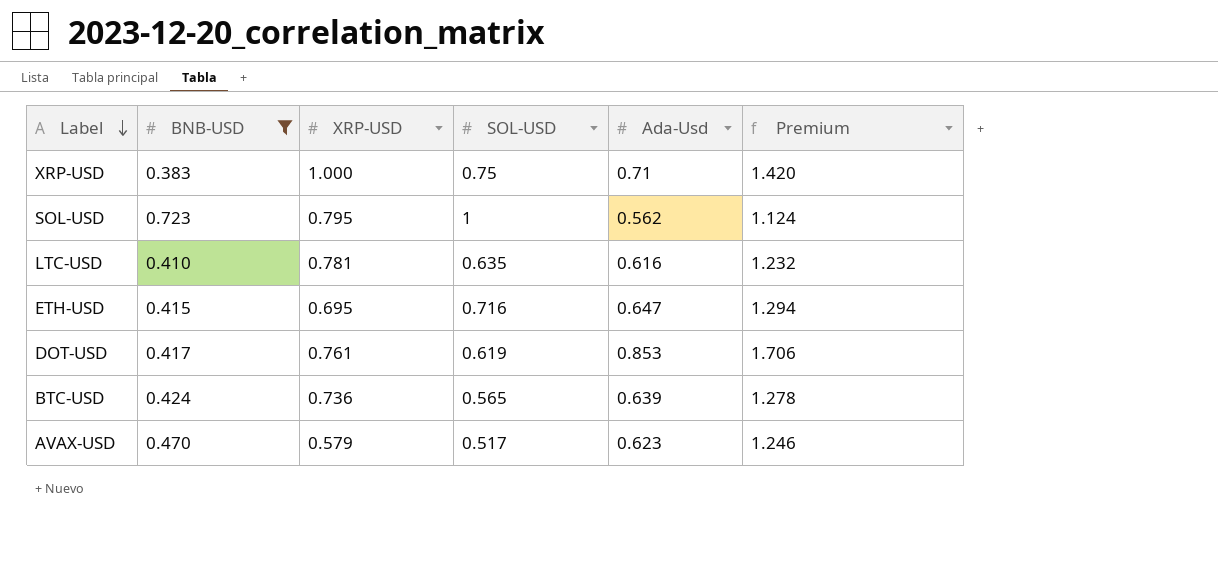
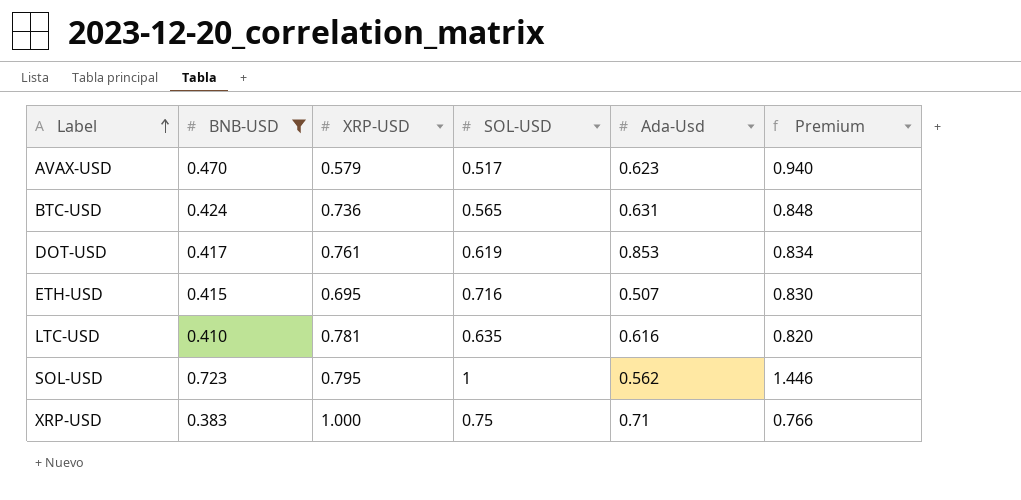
row order: Label descending -> Label ascending
column Premium | formula: [Ada-Usd] * 2 -> [BNB-USD] * 2
BTC-USD | Ada-Usd: 0.639 -> 0.631
ETH-USD | Ada-Usd: 0.647 -> 0.507

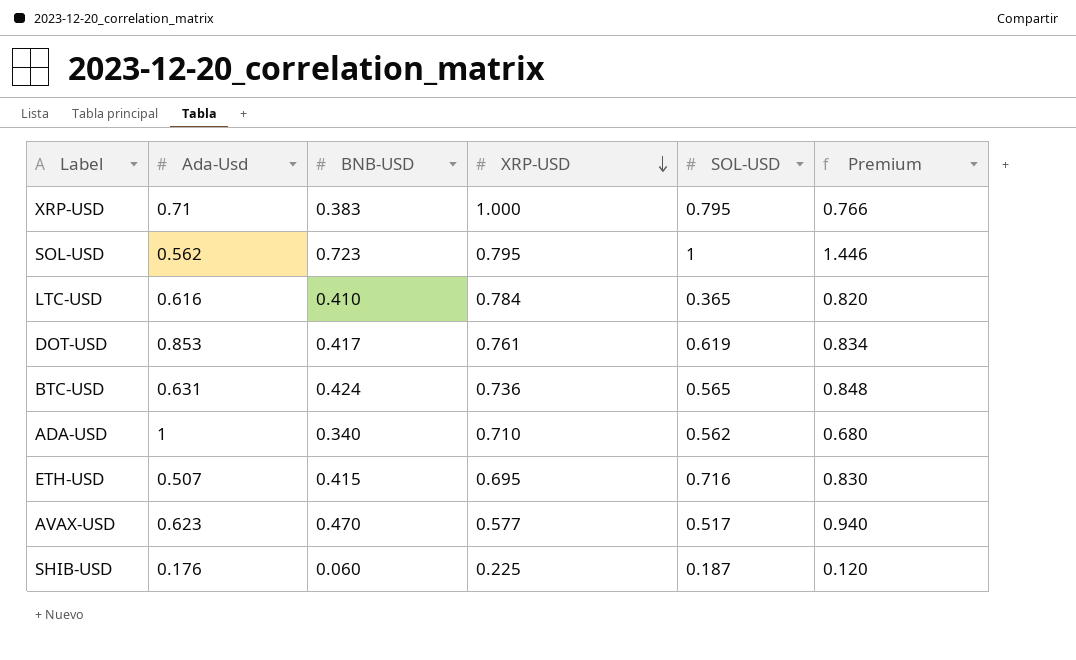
filter: BNB-USD >= 0.383 -> none
row order: Label ascending -> XRP-USD descending
column Ada-Usd | position: 5 -> 2
XRP-USD | SOL-USD: 0.75 -> 0.795
LTC-USD | XRP-USD: 0.781 -> 0.784
LTC-USD | SOL-USD: 0.635 -> 0.365
AVAX-USD | XRP-USD: 0.579 -> 0.577

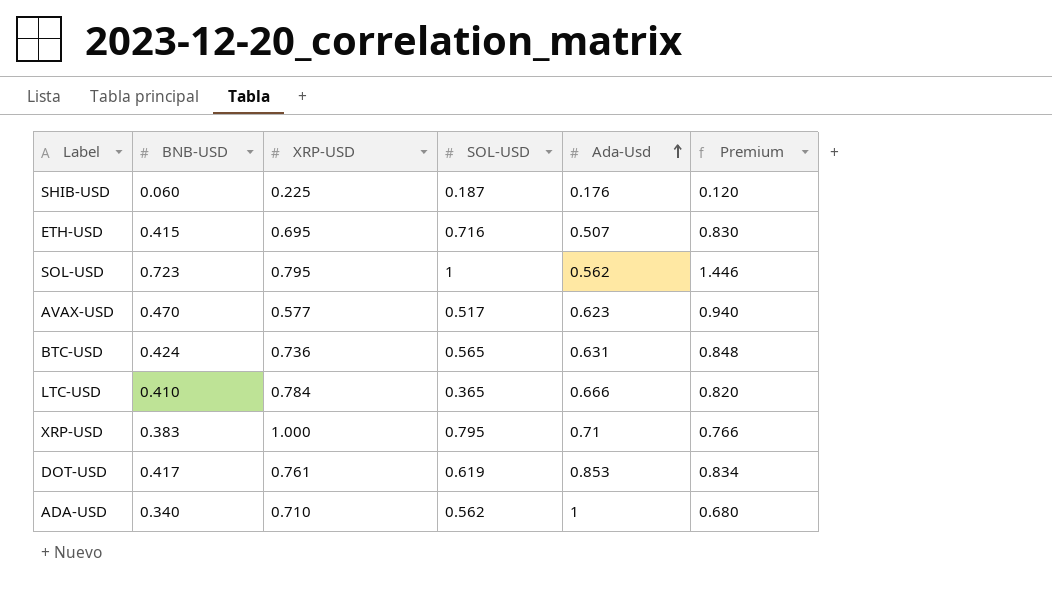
row order: XRP-USD descending -> Ada-Usd ascending
column Ada-Usd | position: 2 -> 5
LTC-USD | Ada-Usd: 0.616 -> 0.666

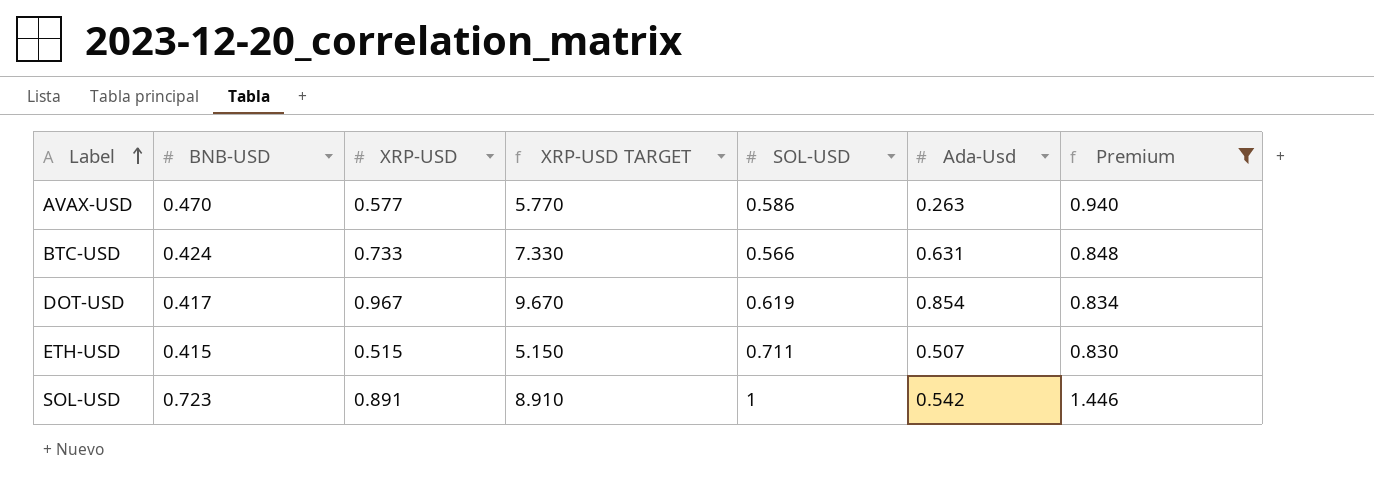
filter: none -> Premium >= 0.830
row order: Ada-Usd ascending -> Label ascending
column XRP-USD TARGET | formula: none -> [XRP-USD] * 10
AVAX-USD | SOL-USD: 0.517 -> 0.586
AVAX-USD | Ada-Usd: 0.623 -> 0.263
BTC-USD | XRP-USD: 0.736 -> 0.733
BTC-USD | SOL-USD: 0.565 -> 0.566
DOT-USD | XRP-USD: 0.761 -> 0.967
DOT-USD | Ada-Usd: 0.853 -> 0.854
ETH-USD | XRP-USD: 0.695 -> 0.515
ETH-USD | SOL-USD: 0.716 -> 0.711
SOL-USD | XRP-USD: 0.795 -> 0.891
SOL-USD | Ada-Usd: 0.562 -> 0.542

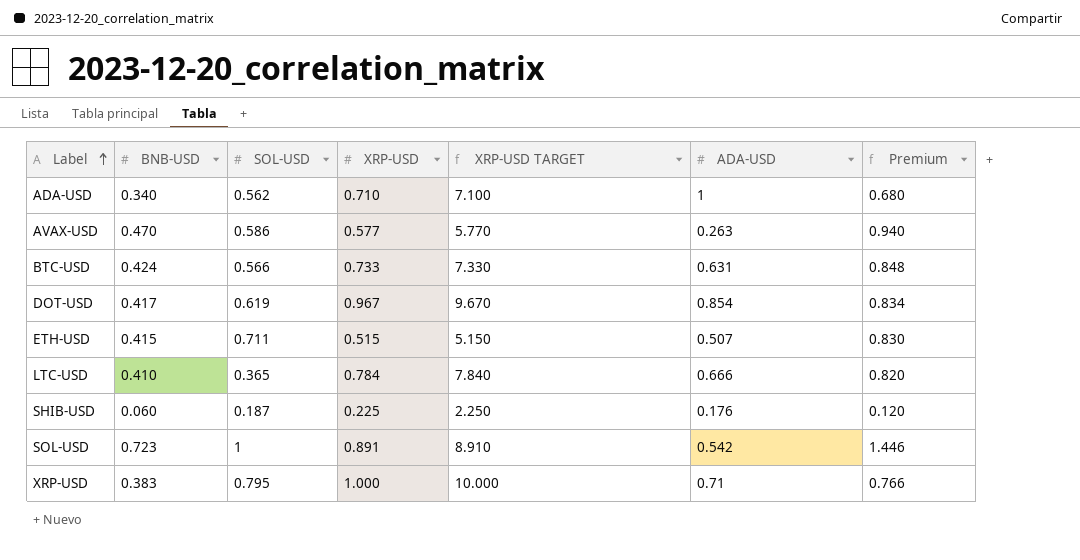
filter: Premium >= 0.830 -> none
column SOL-USD | position: 5 -> 3
column name: Ada-Usd -> ADA-USD

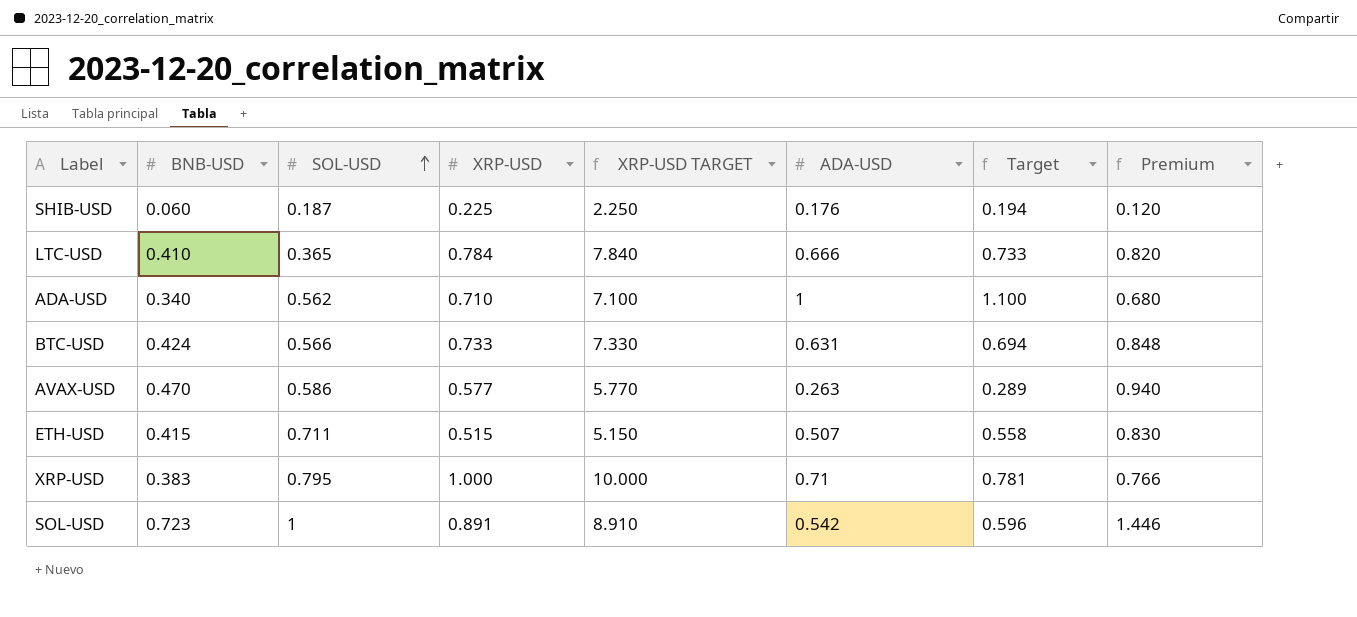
row order: Label ascending -> SOL-USD ascending
column Target | formula: none -> [ADA-USD] * 1.1
row DOT-USD: 0.417 | 0.619 | 0.967 | 9.670 | 0.854 | 0.834 -> none

